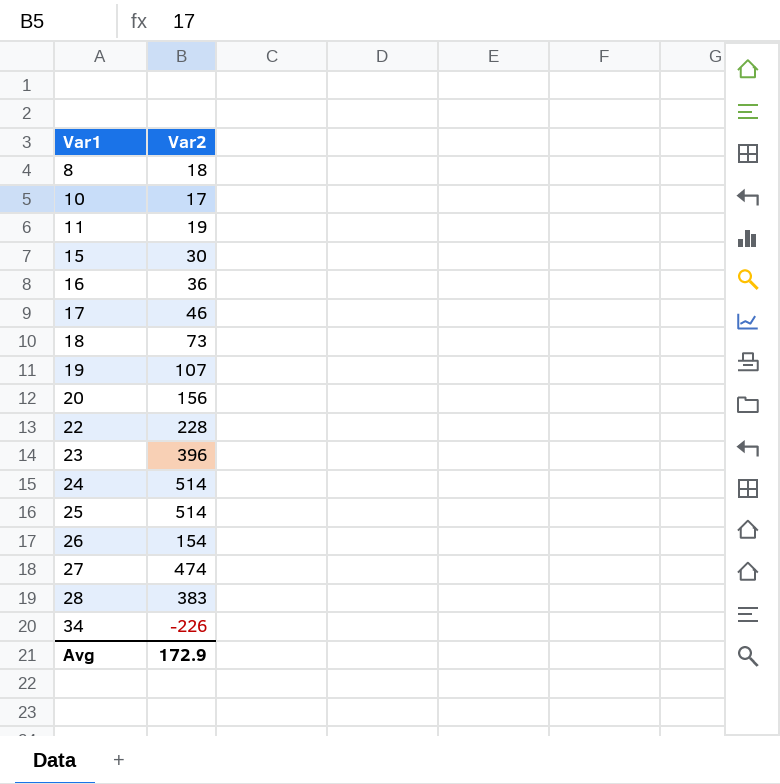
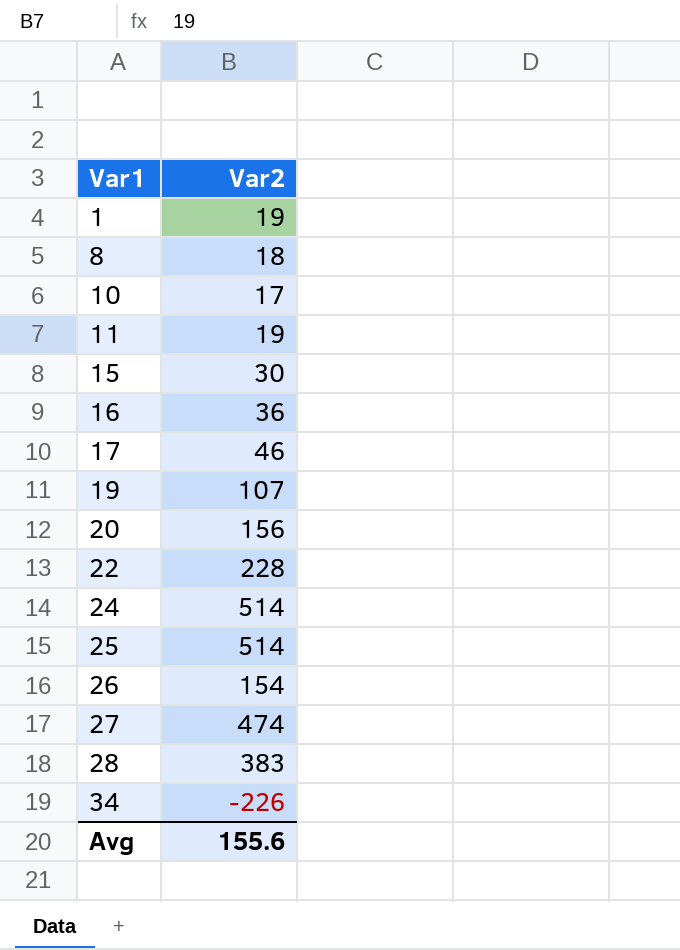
row 18: 73 -> none
row 23: 396 -> none
row 1: none -> 19
Avg | Var2: 172.9 -> 155.6

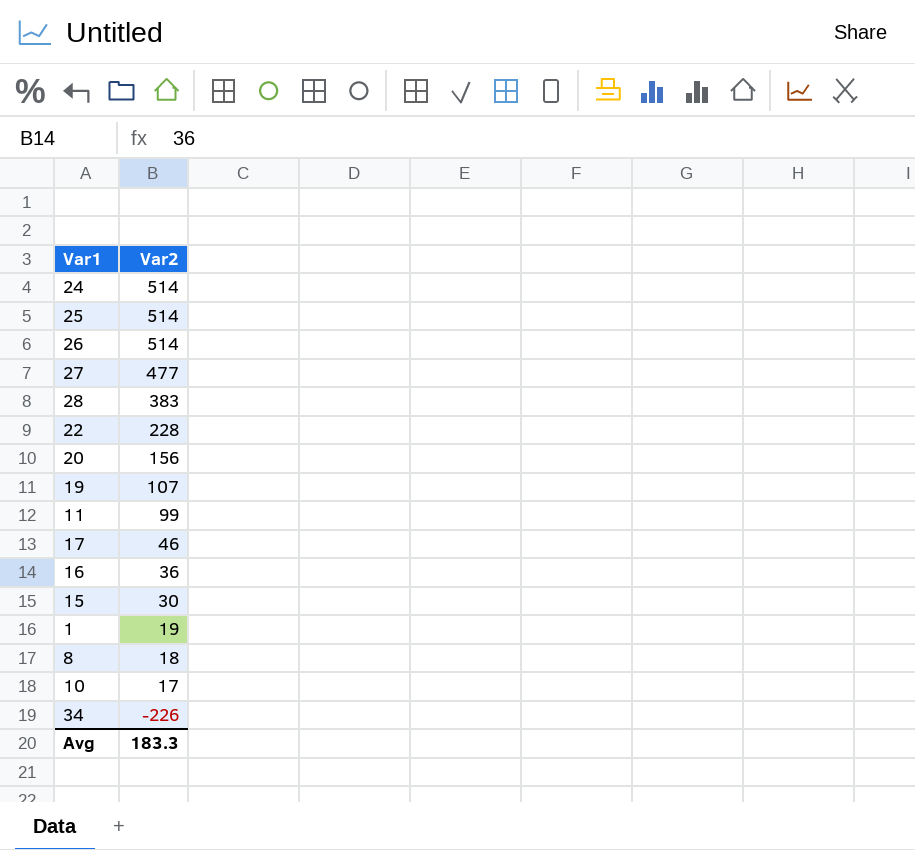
row order: Var1 ascending -> Var2 descending
26 | Var2: 154 -> 514
27 | Var2: 474 -> 477
11 | Var2: 19 -> 99
Avg | Var2: 155.6 -> 183.3

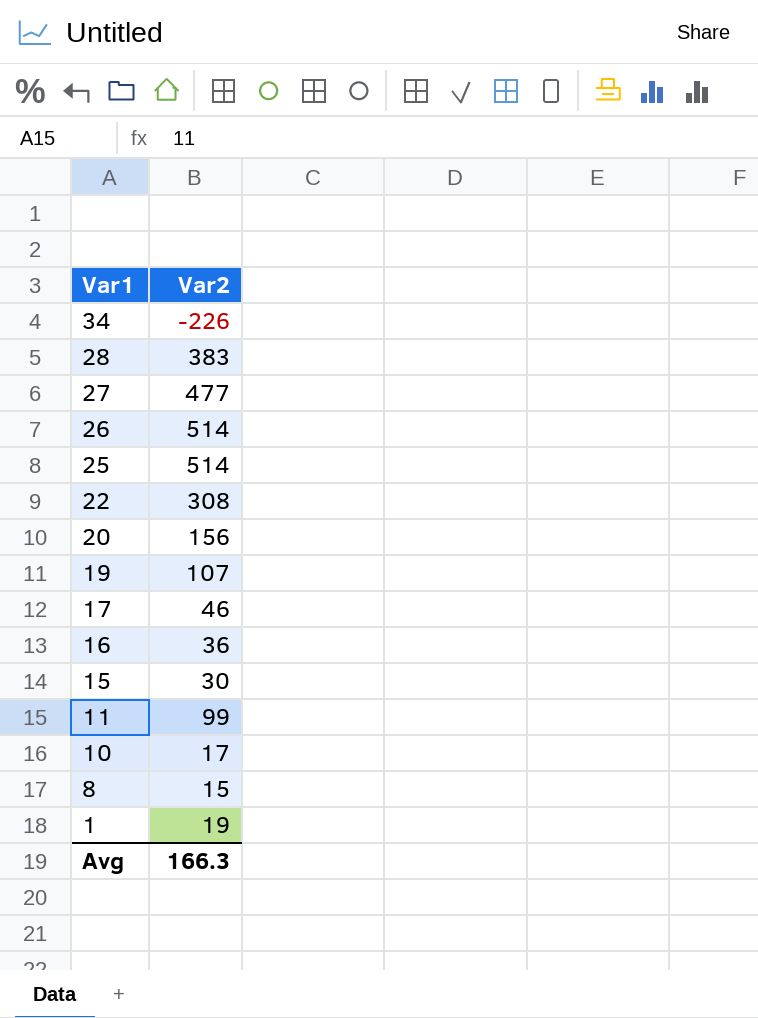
row order: Var2 descending -> Var1 descending
row 24: 514 -> none
22 | Var2: 228 -> 308
8 | Var2: 18 -> 15
Avg | Var2: 183.3 -> 166.3

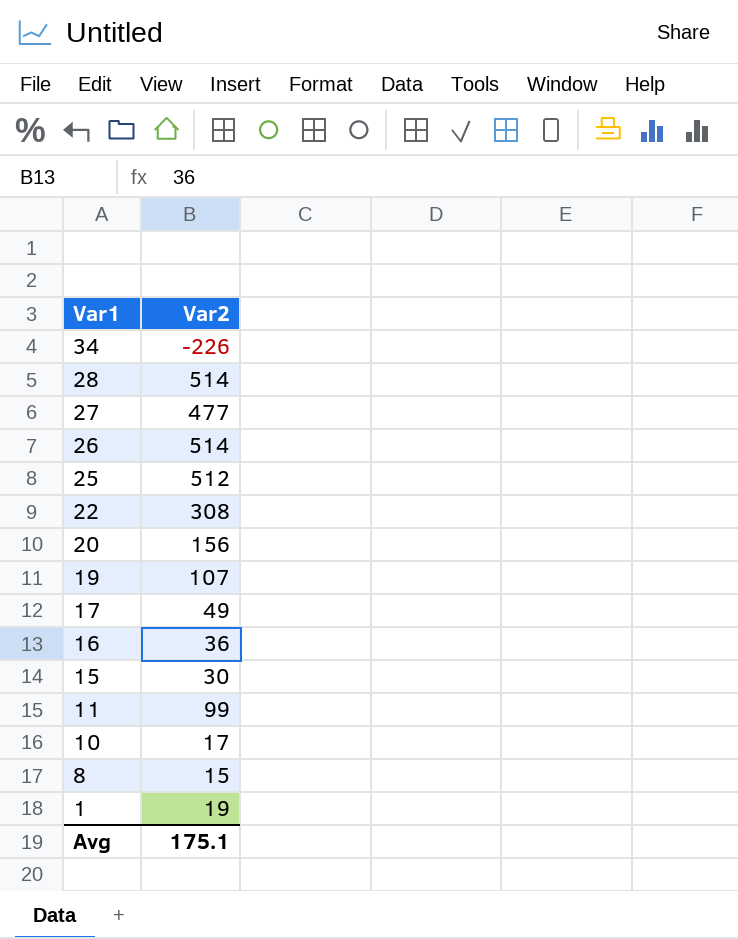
28 | Var2: 383 -> 514
25 | Var2: 514 -> 512
17 | Var2: 46 -> 49
Avg | Var2: 166.3 -> 175.1

